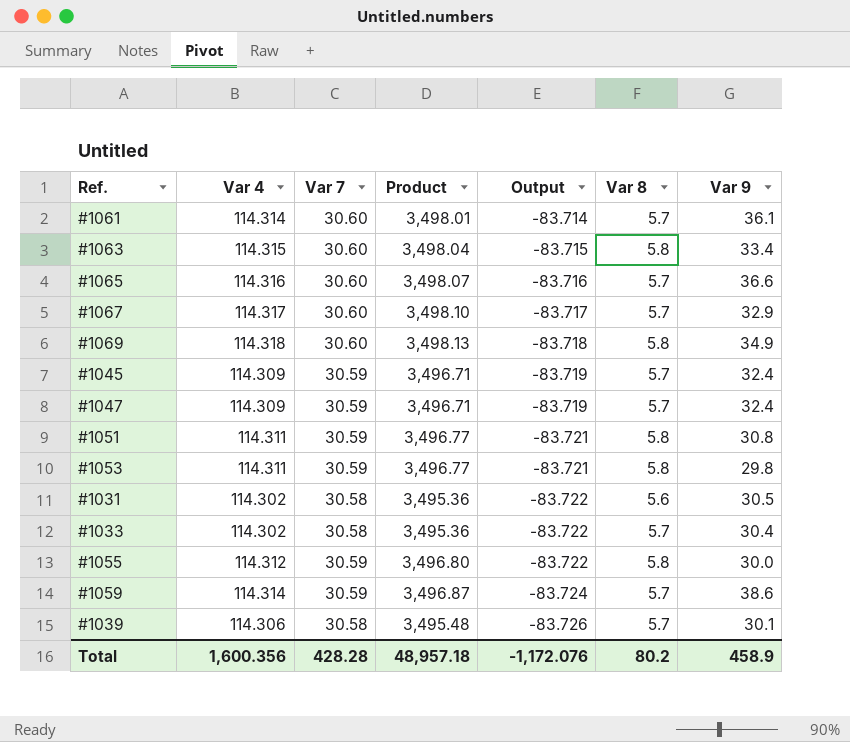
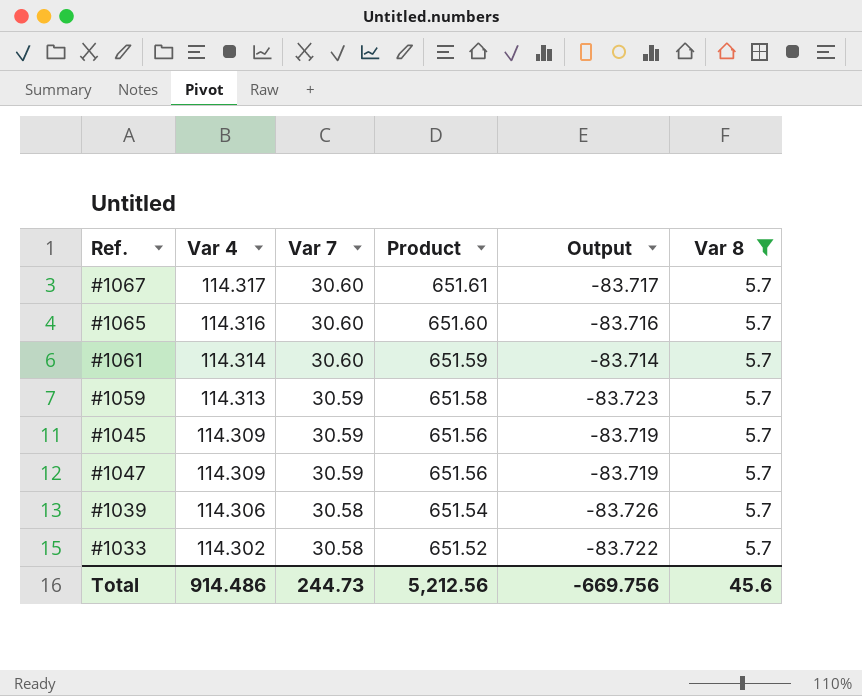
filter: none -> Var 8 = 5.7
row order: Output descending -> Var 4 descending
column Var 9 | position: 7 -> none
column Product | formula: [Var 4] * [Var 7] -> [Var 4] * [Var 8]
#1059 | Var 4: 114.314 -> 114.313
#1059 | Output: -83.724 -> -83.723
Total | Var 4: 1,600.356 -> 914.486
Total | Var 7: 428.28 -> 244.73
Total | Product: 48,957.18 -> 5,212.56
Total | Output: -1,172.076 -> -669.756
Total | Var 8: 80.2 -> 45.6

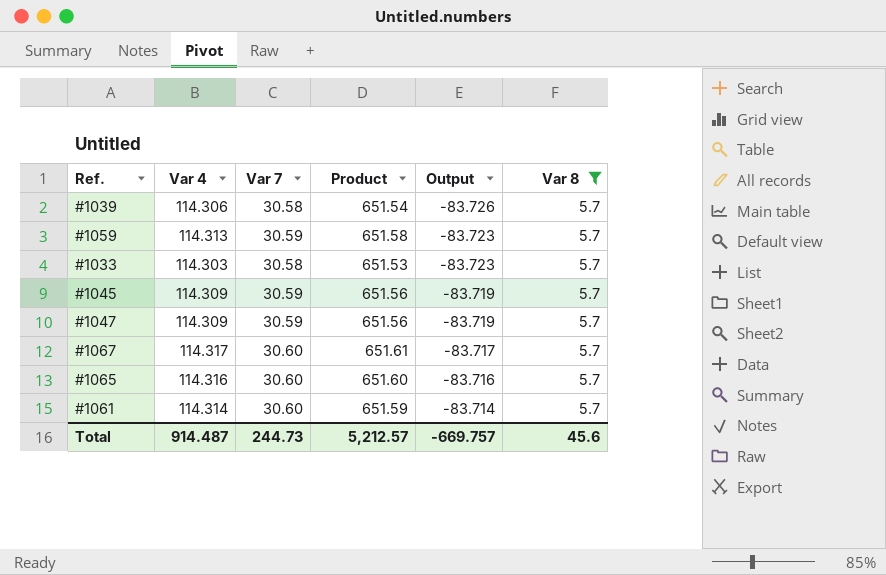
row order: Var 4 descending -> Output ascending
#1033 | Var 4: 114.302 -> 114.303
#1033 | Product: 651.52 -> 651.53
#1033 | Output: -83.722 -> -83.723
Total | Var 4: 914.486 -> 914.487
Total | Product: 5,212.56 -> 5,212.57
Total | Output: -669.756 -> -669.757

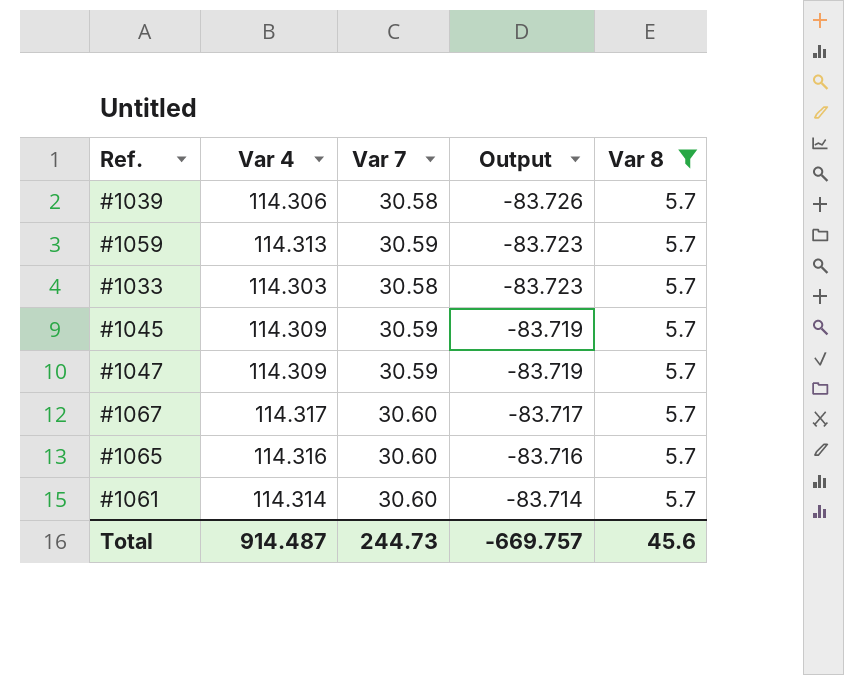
column Product | formula: [Var 4] * [Var 8] -> none

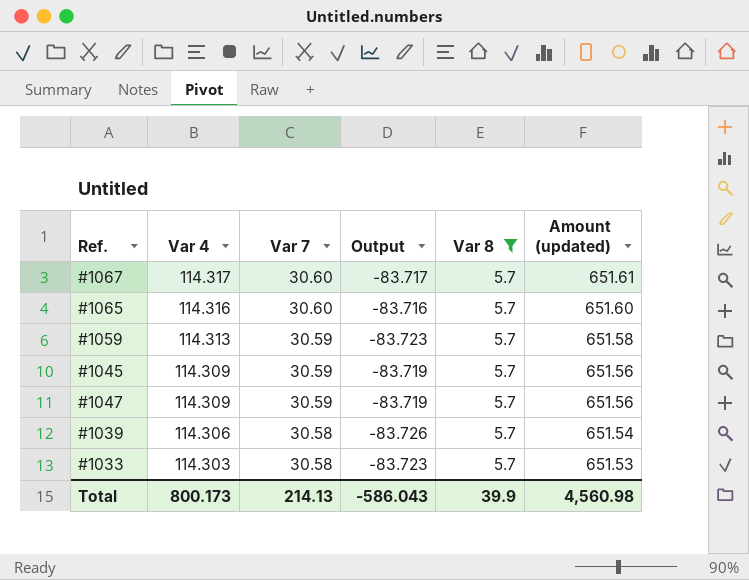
row order: Output ascending -> Var 4 descending
column Amount (updated) | formula: none -> [Var 4] * [Var 8]
row #1061: 114.314 | 30.60 | -83.714 | 5.7 -> none
Total | Var 4: 914.487 -> 800.173
Total | Var 7: 244.73 -> 214.13
Total | Output: -669.757 -> -586.043
Total | Var 8: 45.6 -> 39.9

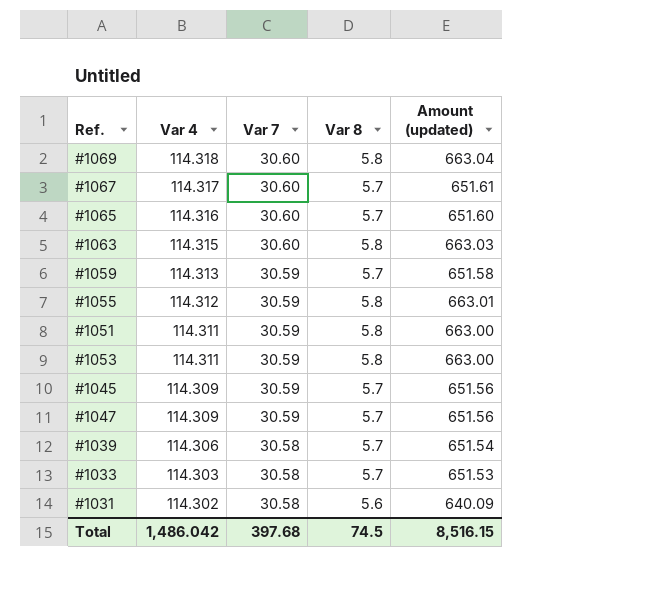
filter: Var 8 = 5.7 -> none
column Output | formula: [Var 7] - [Var 4] -> none
Total | Var 4: 800.173 -> 1,486.042
Total | Var 7: 214.13 -> 397.68
Total | Var 8: 39.9 -> 74.5
Total | Amount (updated): 4,560.98 -> 8,516.15

